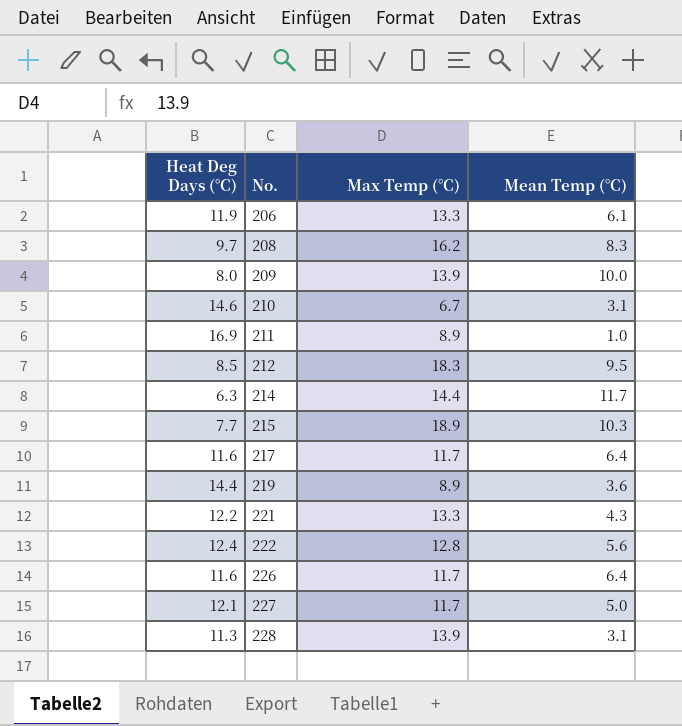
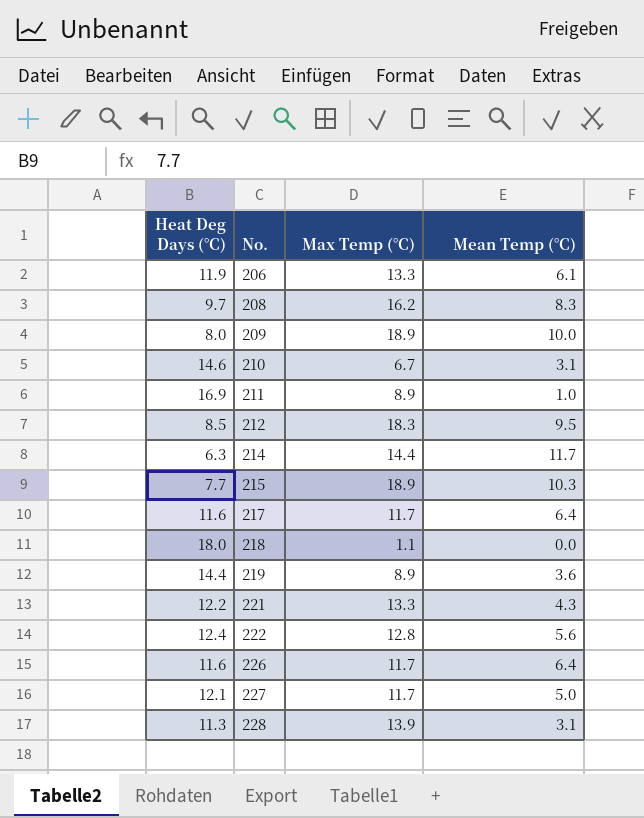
209 | Max Temp (°C): 13.9 -> 18.9
row 218: none -> 18.0 | 1.1 | 0.0

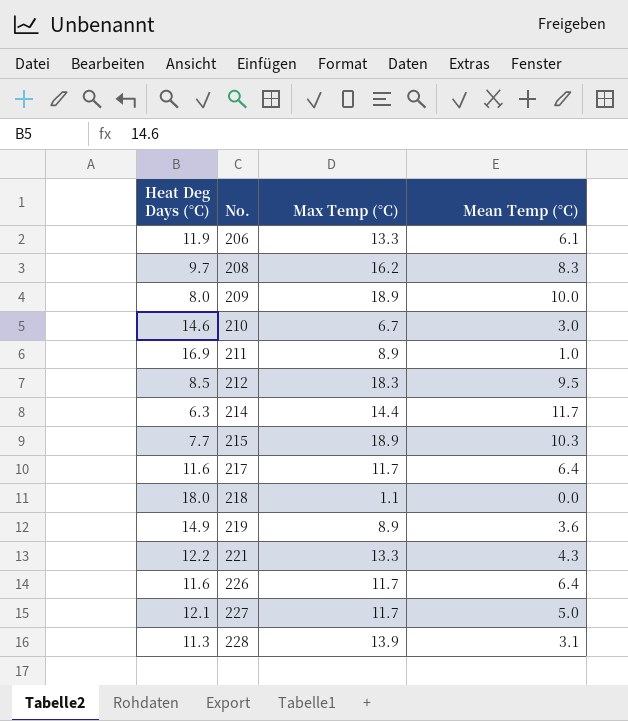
row 222: 12.4 | 12.8 | 5.6 -> none
210 | Mean Temp (°C): 3.1 -> 3.0
219 | Heat Deg Days (°C): 14.4 -> 14.9

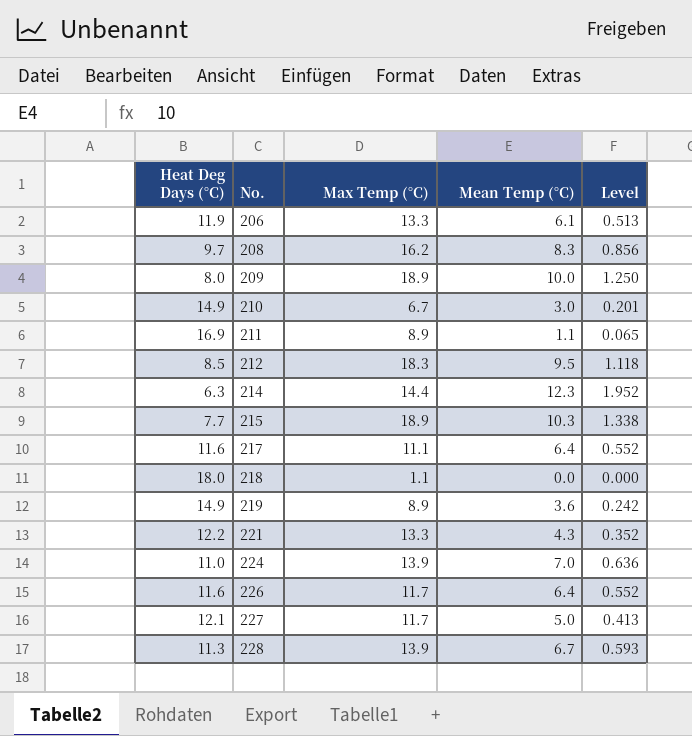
column Level | formula: none -> [Mean Temp (°C)] / [Heat Deg Days (°C)]
210 | Heat Deg Days (°C): 14.6 -> 14.9
211 | Mean Temp (°C): 1.0 -> 1.1
214 | Mean Temp (°C): 11.7 -> 12.3
217 | Max Temp (°C): 11.7 -> 11.1
row 224: none -> 11.0 | 13.9 | 7.0 | 0.636
228 | Mean Temp (°C): 3.1 -> 6.7

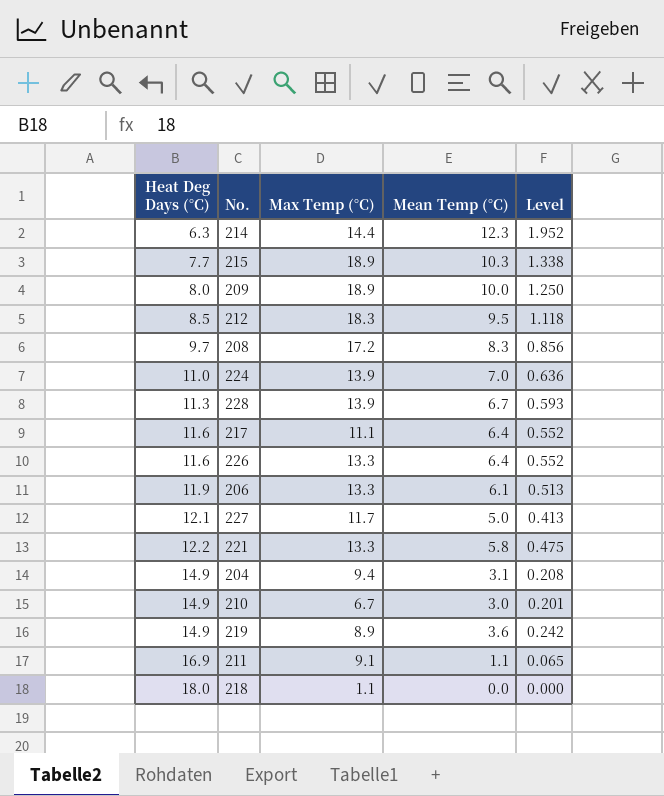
row order: No. ascending -> Heat Deg Days (°C) ascending
208 | Max Temp (°C): 16.2 -> 17.2
226 | Max Temp (°C): 11.7 -> 13.3
221 | Mean Temp (°C): 4.3 -> 5.8
221 | Level: 0.352 -> 0.475
row 204: none -> 14.9 | 9.4 | 3.1 | 0.208
211 | Max Temp (°C): 8.9 -> 9.1

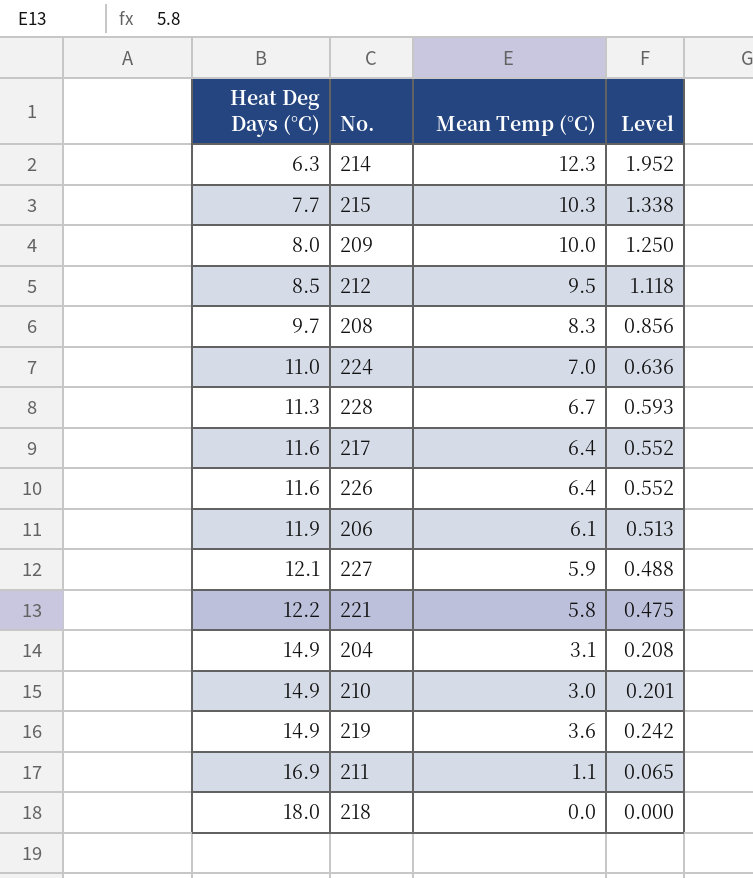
column Max Temp (°C) | position: 3 -> none
227 | Mean Temp (°C): 5.0 -> 5.9
227 | Level: 0.413 -> 0.488

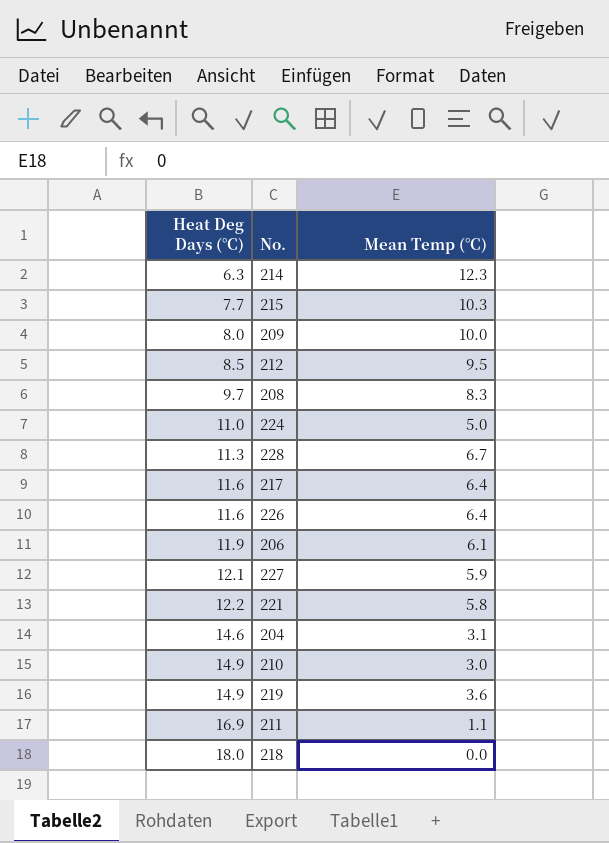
column Level | formula: [Mean Temp (°C)] / [Heat Deg Days (°C)] -> none
224 | Mean Temp (°C): 7.0 -> 5.0
204 | Heat Deg Days (°C): 14.9 -> 14.6

